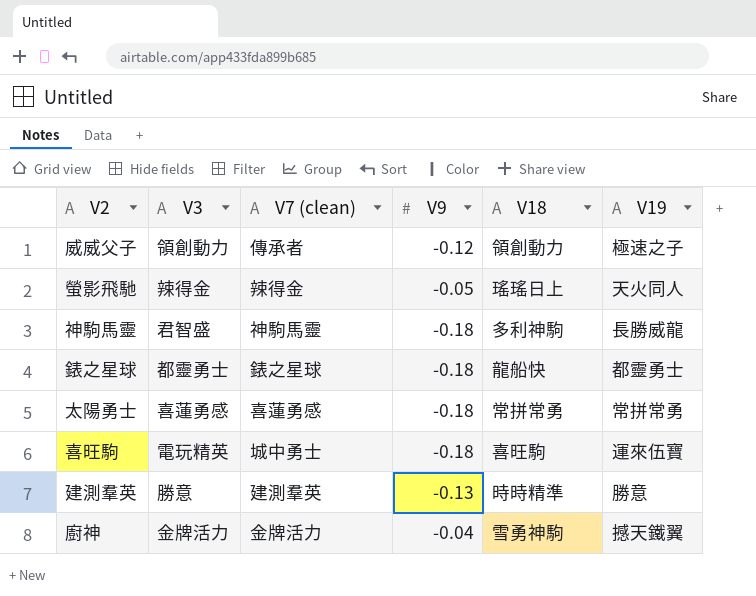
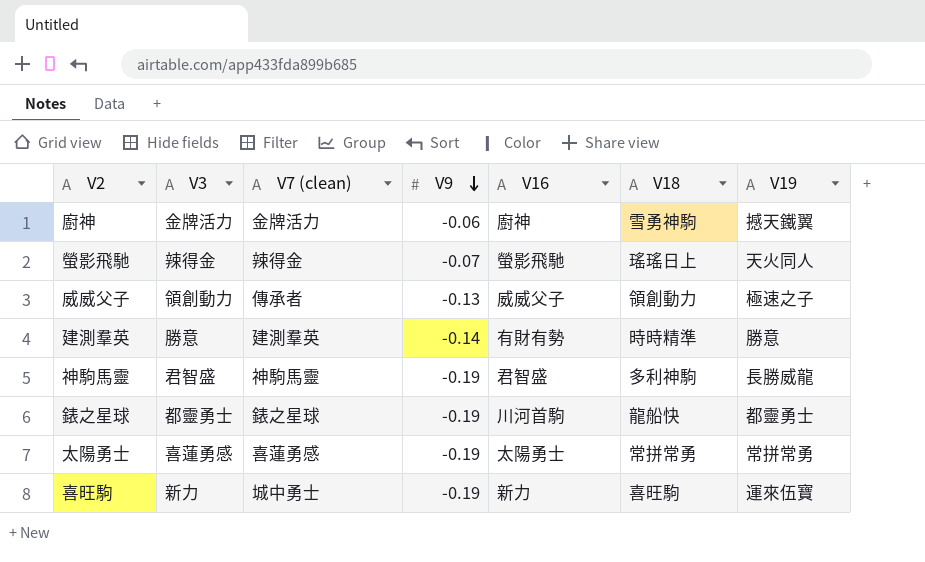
row order: none -> V9 descending
column V16 | position: none -> 5
廚神 | V9: -0.04 -> -0.06
螢影飛馳 | V9: -0.05 -> -0.07
威威父子 | V9: -0.12 -> -0.13
建測羣英 | V9: -0.13 -> -0.14
神駒馬靈 | V9: -0.18 -> -0.19
錶之星球 | V9: -0.18 -> -0.19
太陽勇士 | V9: -0.18 -> -0.19
喜旺駒 | V3: 電玩精英 -> 新力
喜旺駒 | V9: -0.18 -> -0.19

